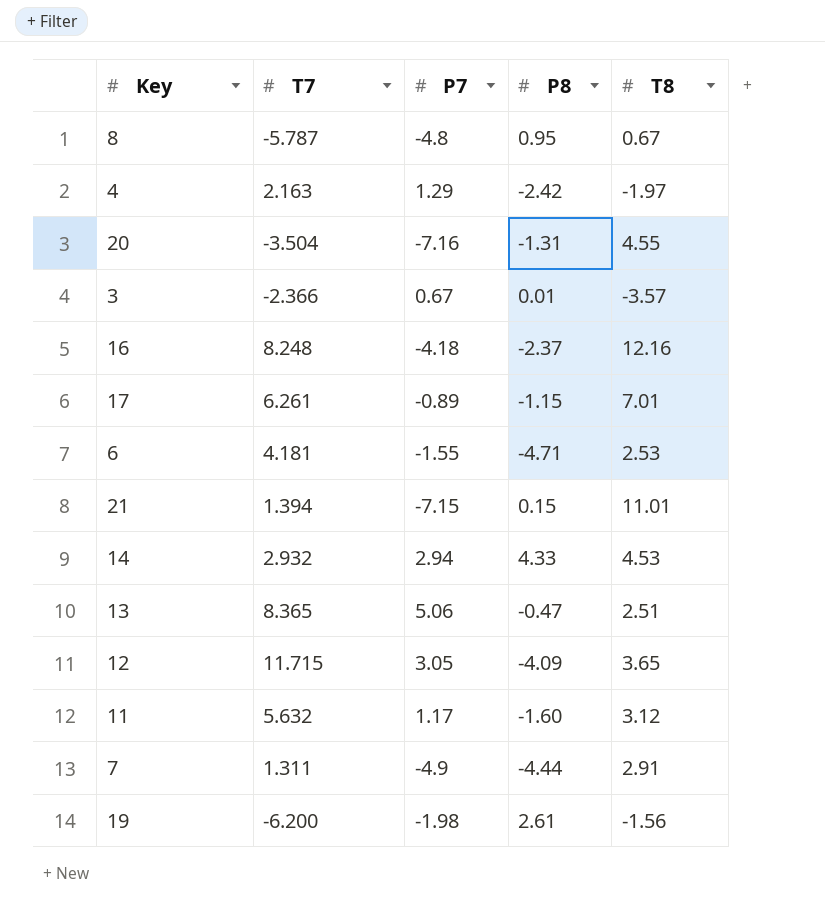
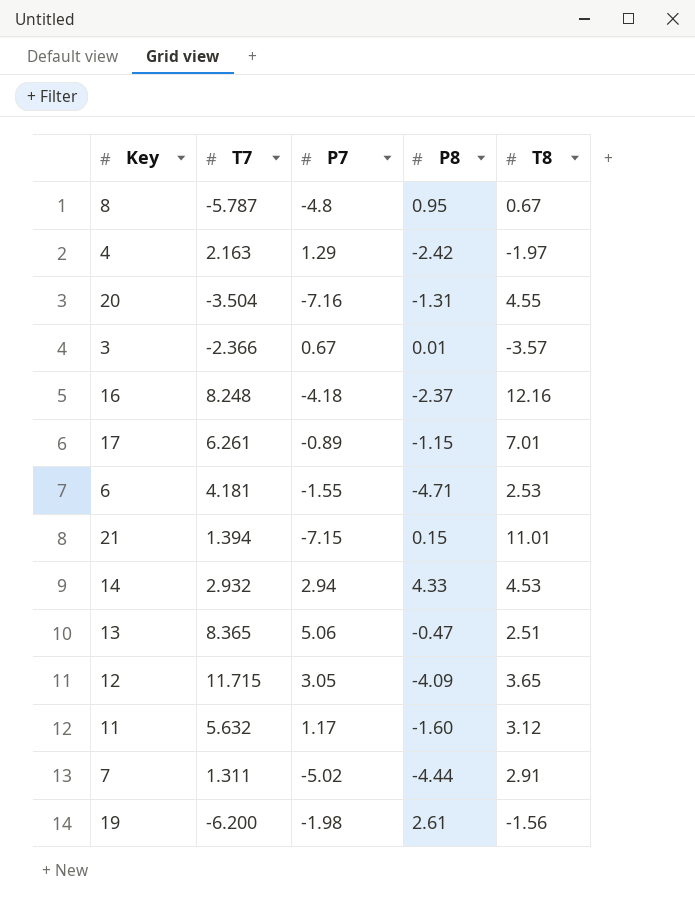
7 | P7: -4.9 -> -5.02

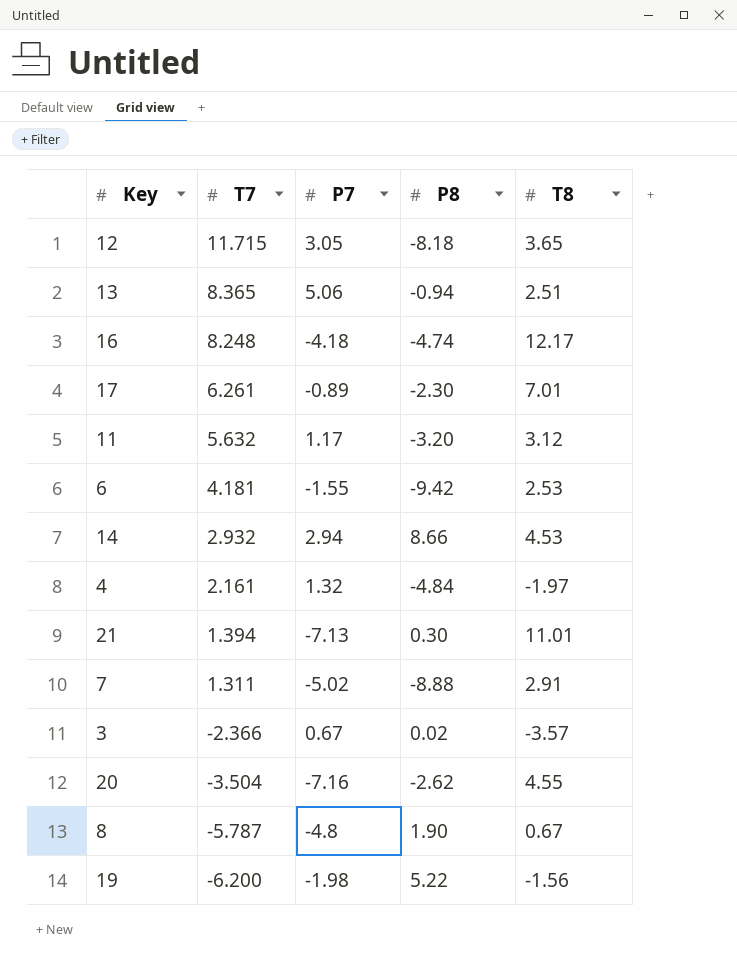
row order: none -> T7 descending
12 | P8: -4.09 -> -8.18
13 | P8: -0.47 -> -0.94
16 | P8: -2.37 -> -4.74
16 | T8: 12.16 -> 12.17
17 | P8: -1.15 -> -2.30
11 | P8: -1.60 -> -3.20
6 | P8: -4.71 -> -9.42
14 | P8: 4.33 -> 8.66
4 | T7: 2.163 -> 2.161
4 | P7: 1.29 -> 1.32
4 | P8: -2.42 -> -4.84
21 | P7: -7.15 -> -7.13
21 | P8: 0.15 -> 0.30
7 | P8: -4.44 -> -8.88
3 | P8: 0.01 -> 0.02
20 | P8: -1.31 -> -2.62
8 | P8: 0.95 -> 1.90
19 | P8: 2.61 -> 5.22

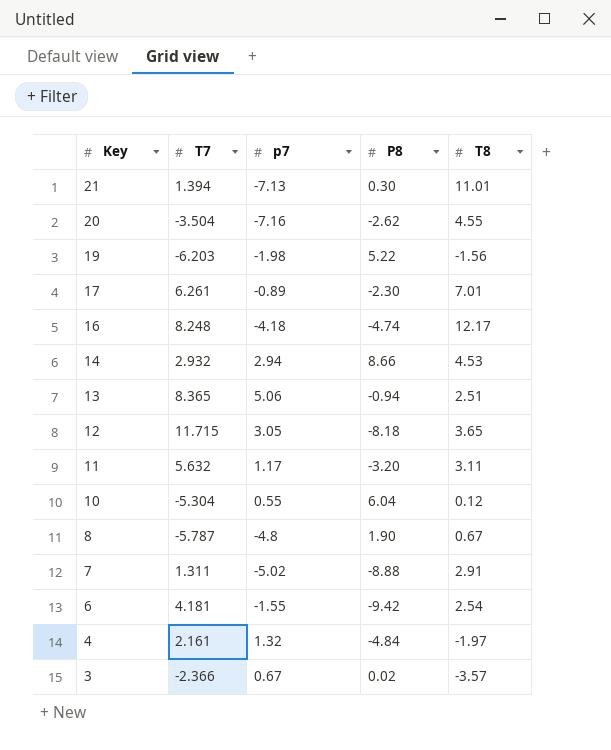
row order: T7 descending -> Key descending
column name: P7 -> p7
19 | T7: -6.200 -> -6.203
11 | T8: 3.12 -> 3.11
row 10: none -> -5.304 | 0.55 | 6.04 | 0.12
6 | T8: 2.53 -> 2.54

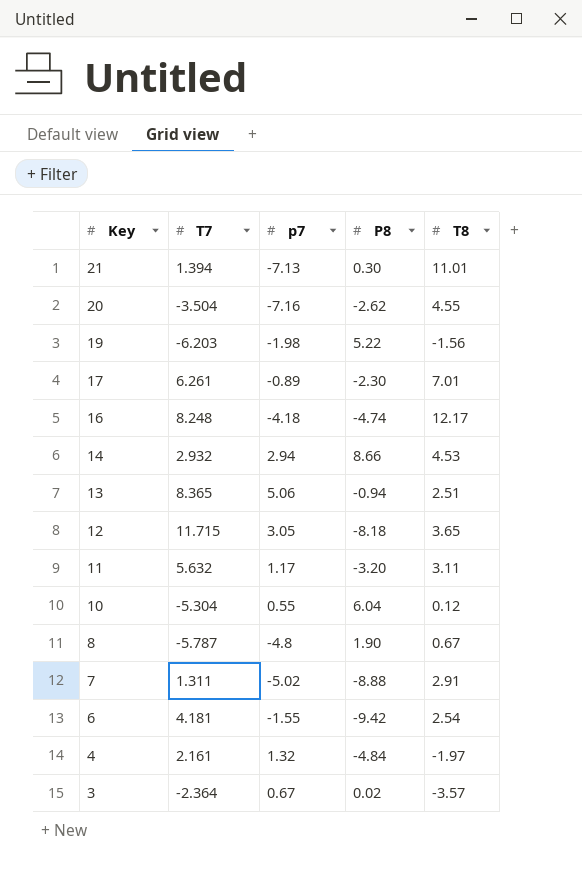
3 | T7: -2.366 -> -2.364

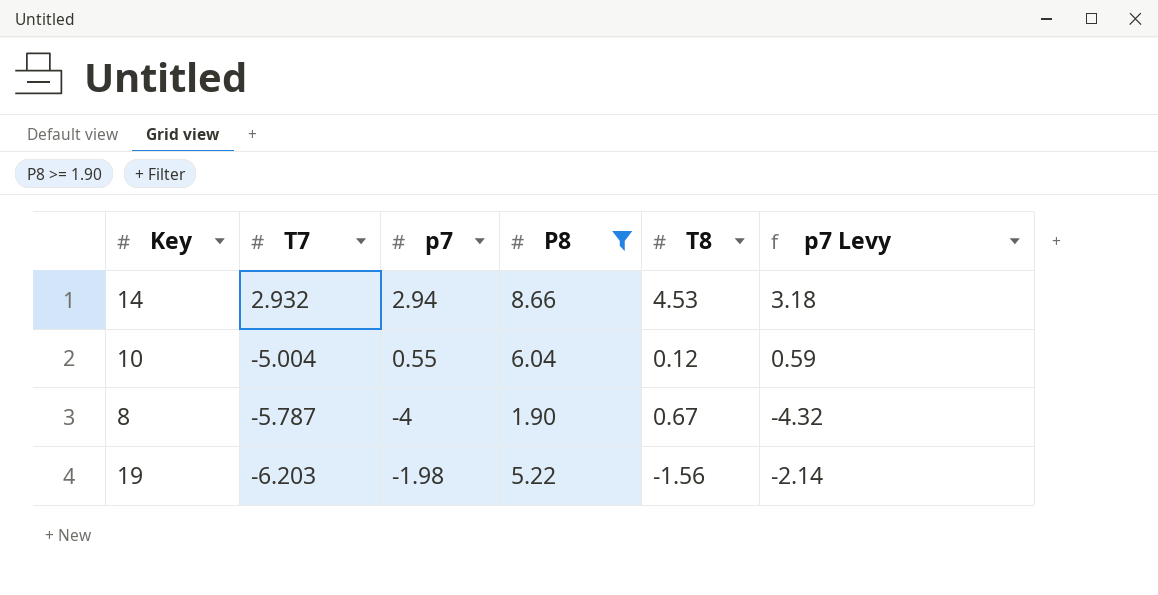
filter: none -> P8 >= 1.90
row order: Key descending -> T7 descending
column p7 Levy | formula: none -> [p7] * 1.08
10 | T7: -5.304 -> -5.004
8 | p7: -4.8 -> -4

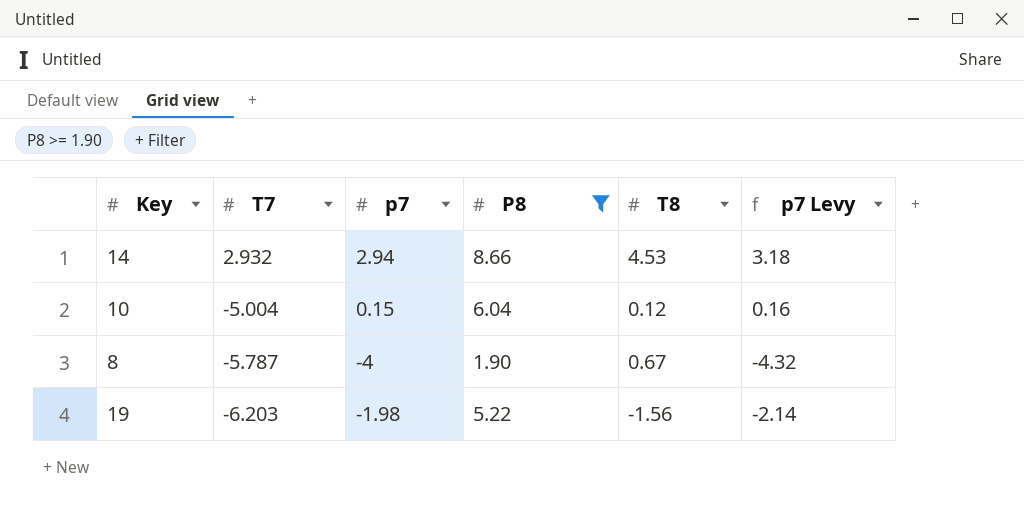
10 | p7: 0.55 -> 0.15
10 | p7 Levy: 0.59 -> 0.16

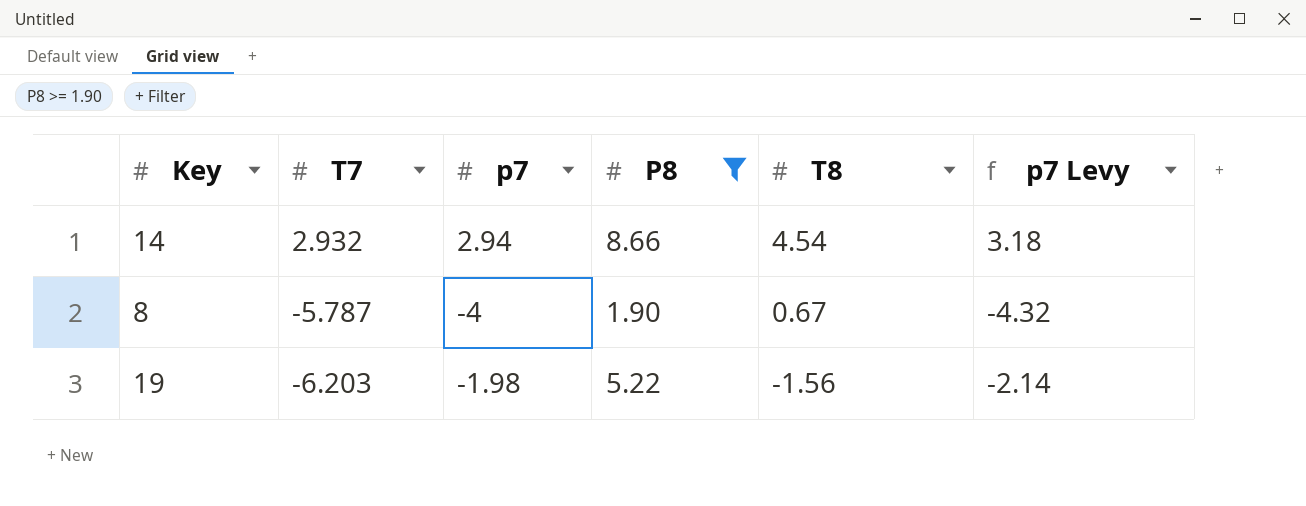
row 10: -5.004 | 0.15 | 6.04 | 0.12 | 0.16 -> none
14 | T8: 4.53 -> 4.54

